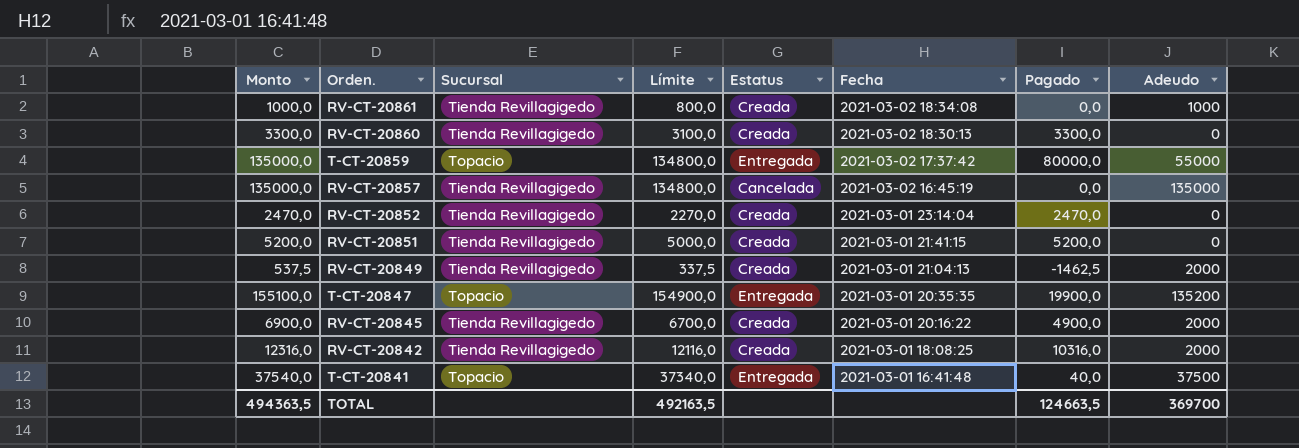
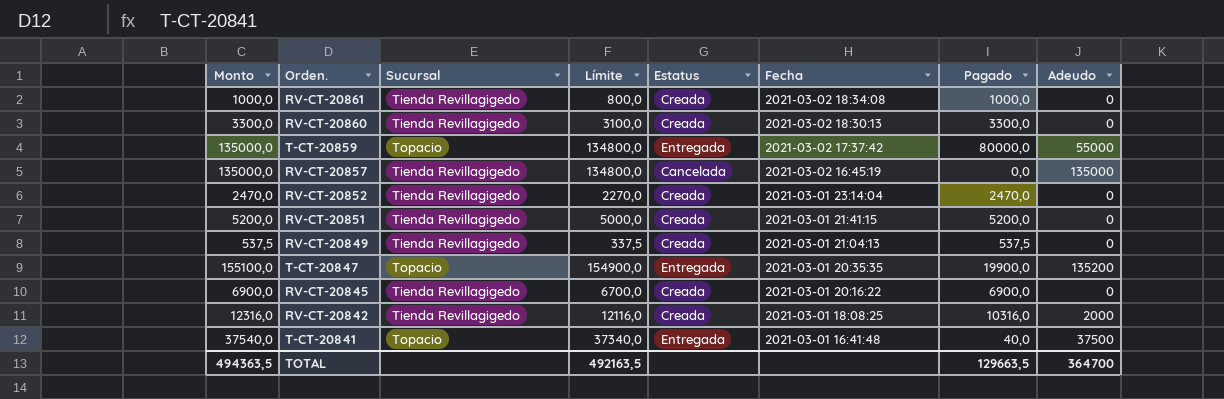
RV-CT-20861 | Pagado: 0,0 -> 1000,0
RV-CT-20861 | Adeudo: 1000 -> 0
RV-CT-20849 | Pagado: -1462,5 -> 537,5
RV-CT-20849 | Adeudo: 2000 -> 0
RV-CT-20845 | Pagado: 4900,0 -> 6900,0
RV-CT-20845 | Adeudo: 2000 -> 0
TOTAL | Pagado: 124663,5 -> 129663,5
TOTAL | Adeudo: 369700 -> 364700

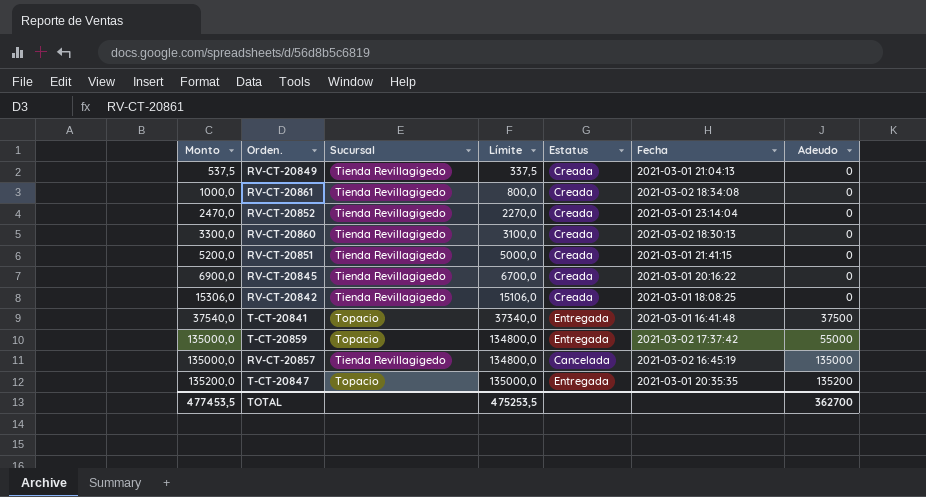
row order: Fecha descending -> Monto ascending
column Pagado | formula: [Monto] - [Adeudo] -> none
RV-CT-20842 | Monto: 12316,0 -> 15306,0
RV-CT-20842 | Límite: 12116,0 -> 15106,0
RV-CT-20842 | Adeudo: 2000 -> 0
T-CT-20847 | Monto: 155100,0 -> 135200,0
T-CT-20847 | Límite: 154900,0 -> 135000,0
TOTAL | Monto: 494363,5 -> 477453,5
TOTAL | Límite: 492163,5 -> 475253,5
TOTAL | Adeudo: 364700 -> 362700

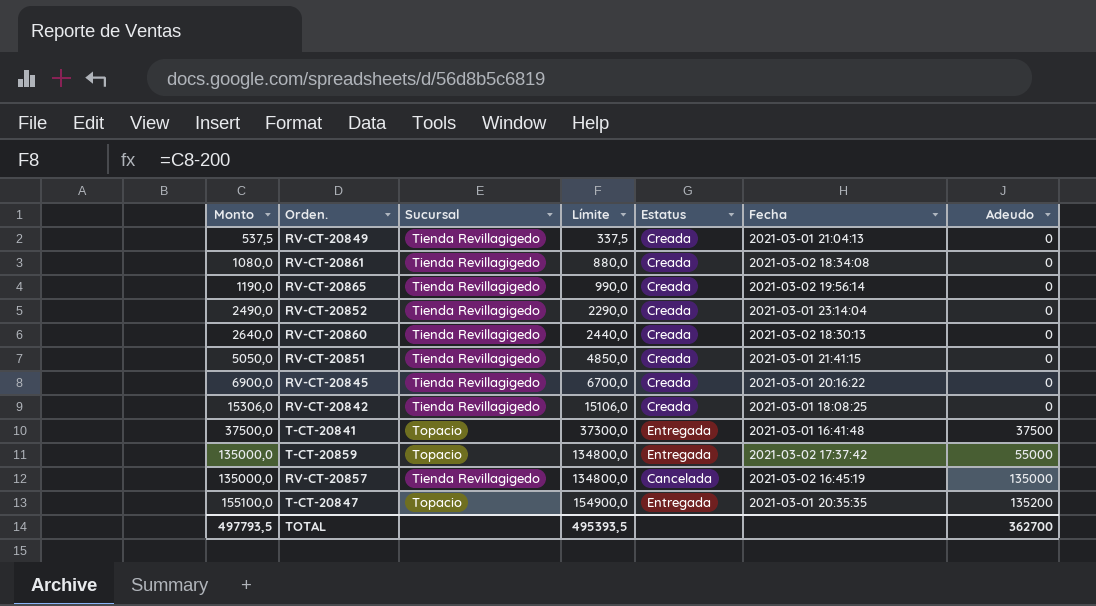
RV-CT-20861 | Monto: 1000,0 -> 1080,0
RV-CT-20861 | Límite: 800,0 -> 880,0
row RV-CT-20865: none -> 1190,0 | Tienda Revillagigedo | 990,0 | Creada | 2021-03-02 19:56:14 | 0
RV-CT-20852 | Monto: 2470,0 -> 2490,0
RV-CT-20852 | Límite: 2270,0 -> 2290,0
RV-CT-20860 | Monto: 3300,0 -> 2640,0
RV-CT-20860 | Límite: 3100,0 -> 2440,0
RV-CT-20851 | Monto: 5200,0 -> 5050,0
RV-CT-20851 | Límite: 5000,0 -> 4850,0
T-CT-20841 | Monto: 37540,0 -> 37500,0
T-CT-20841 | Límite: 37340,0 -> 37300,0
T-CT-20847 | Monto: 135200,0 -> 155100,0
T-CT-20847 | Límite: 135000,0 -> 154900,0
TOTAL | Monto: 477453,5 -> 497793,5
TOTAL | Límite: 475253,5 -> 495393,5

